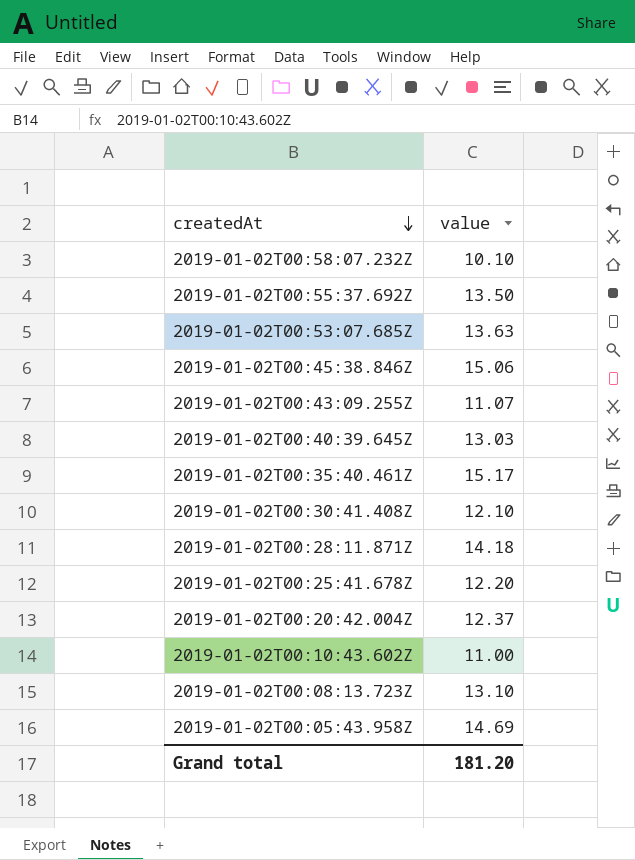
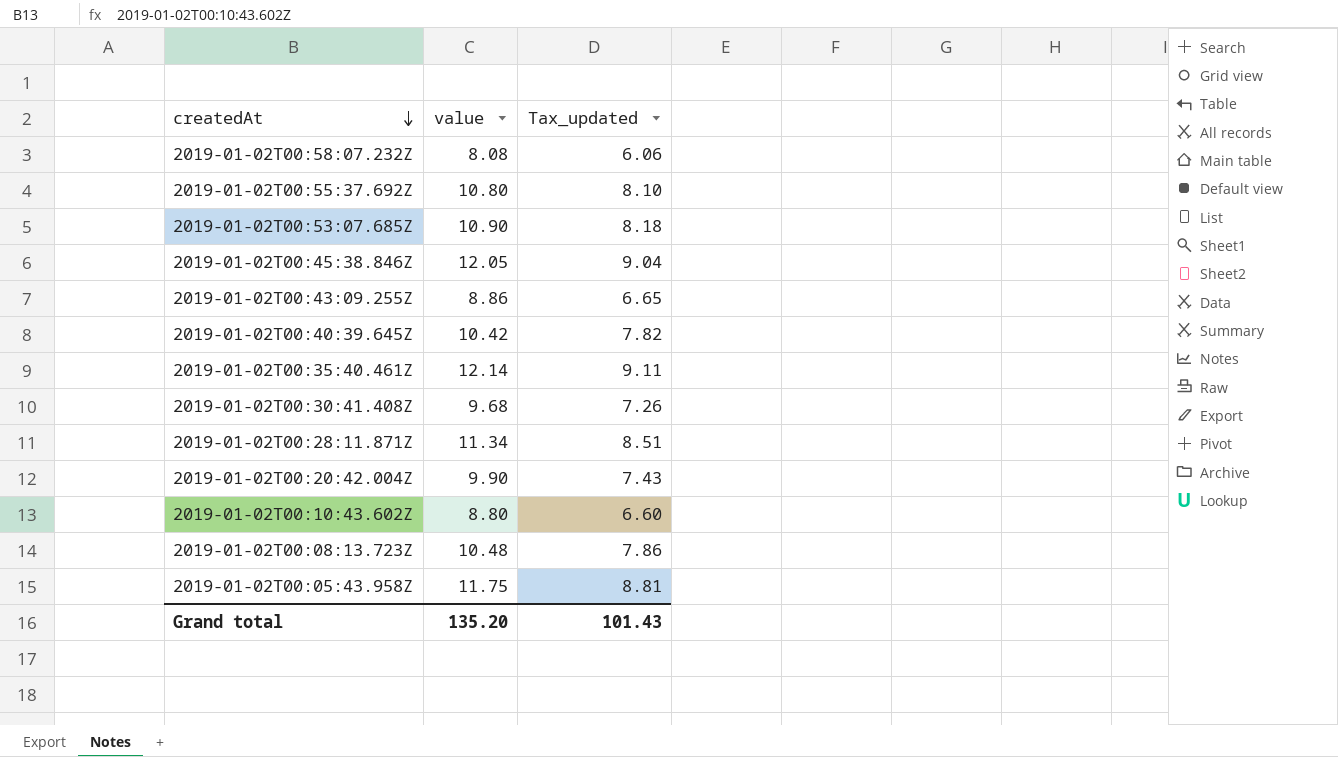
column Tax_updated | formula: none -> [value] * 0.75
row 2019-01-02T00:25:41.678Z: 12.20 -> none
2019-01-02T00:58:07.232Z | value: 10.10 -> 8.08
2019-01-02T00:55:37.692Z | value: 13.50 -> 10.80
2019-01-02T00:53:07.685Z | value: 13.63 -> 10.90
2019-01-02T00:45:38.846Z | value: 15.06 -> 12.05
2019-01-02T00:43:09.255Z | value: 11.07 -> 8.86
2019-01-02T00:40:39.645Z | value: 13.03 -> 10.42
2019-01-02T00:35:40.461Z | value: 15.17 -> 12.14
2019-01-02T00:30:41.408Z | value: 12.10 -> 9.68
2019-01-02T00:28:11.871Z | value: 14.18 -> 11.34
2019-01-02T00:20:42.004Z | value: 12.37 -> 9.90
2019-01-02T00:10:43.602Z | value: 11.00 -> 8.80
2019-01-02T00:08:13.723Z | value: 13.10 -> 10.48
2019-01-02T00:05:43.958Z | value: 14.69 -> 11.75
Grand total | value: 181.20 -> 135.20

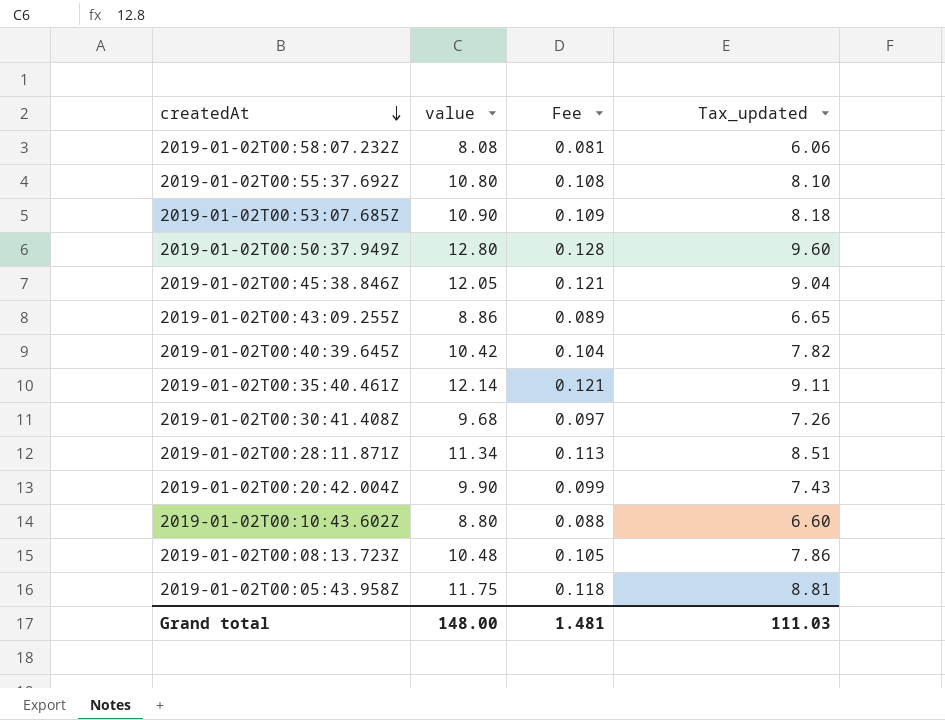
column Fee | formula: none -> [value] * 0.01
row 2019-01-02T00:50:37.949Z: none -> 12.80 | 0.128 | 9.60
Grand total | value: 135.20 -> 148.00
Grand total | Tax_updated: 101.43 -> 111.03

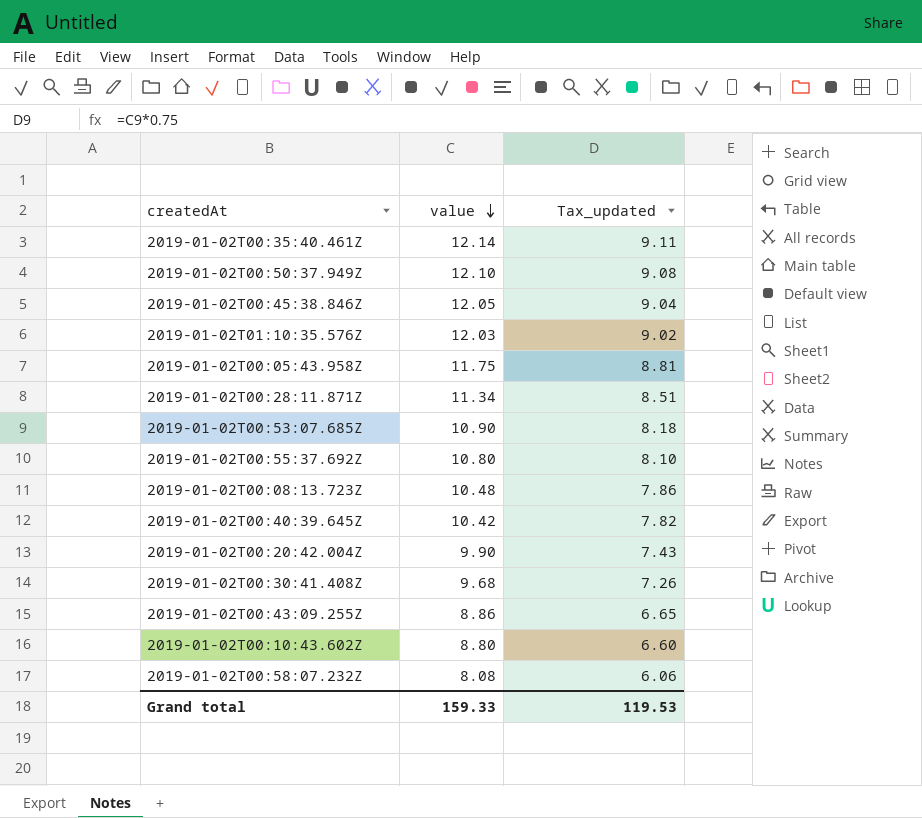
row order: createdAt descending -> value descending
column Fee | formula: [value] * 0.01 -> none
2019-01-02T00:50:37.949Z | value: 12.80 -> 12.10
2019-01-02T00:50:37.949Z | Tax_updated: 9.60 -> 9.08
row 2019-01-02T01:10:35.576Z: none -> 12.03 | 9.02
Grand total | value: 148.00 -> 159.33
Grand total | Tax_updated: 111.03 -> 119.53

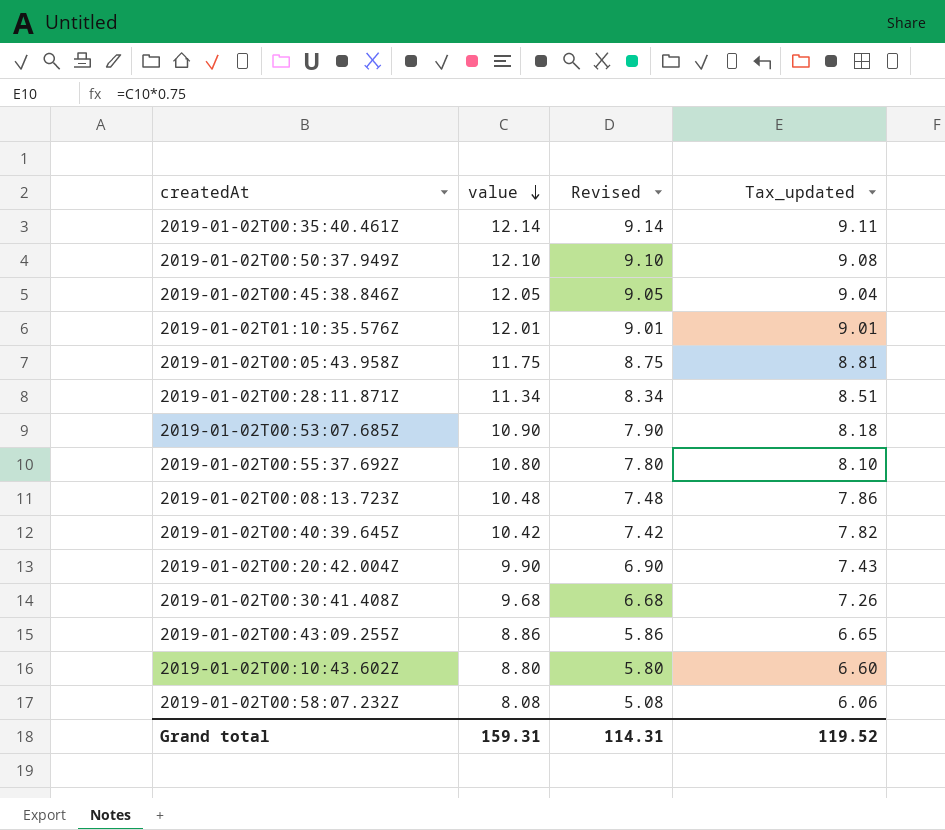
column Revised | formula: none -> [value] - 3
2019-01-02T01:10:35.576Z | value: 12.03 -> 12.01
2019-01-02T01:10:35.576Z | Tax_updated: 9.02 -> 9.01
Grand total | value: 159.33 -> 159.31
Grand total | Tax_updated: 119.53 -> 119.52

